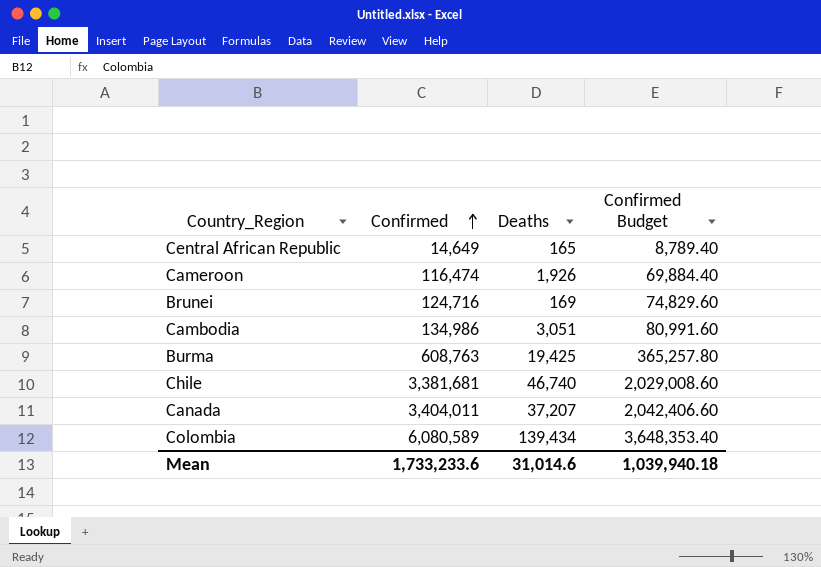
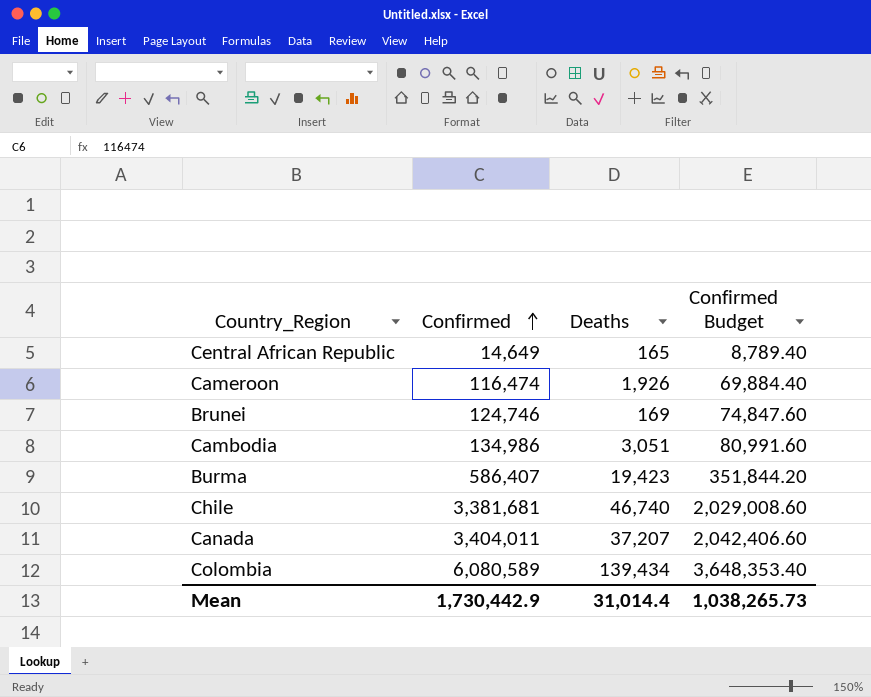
Brunei | Confirmed: 124,716 -> 124,746
Brunei | Confirmed Budget: 74,829.60 -> 74,847.60
Burma | Confirmed: 608,763 -> 586,407
Burma | Deaths: 19,425 -> 19,423
Burma | Confirmed Budget: 365,257.80 -> 351,844.20
Mean | Confirmed: 1,733,233.6 -> 1,730,442.9
Mean | Deaths: 31,014.6 -> 31,014.4
Mean | Confirmed Budget: 1,039,940.18 -> 1,038,265.73

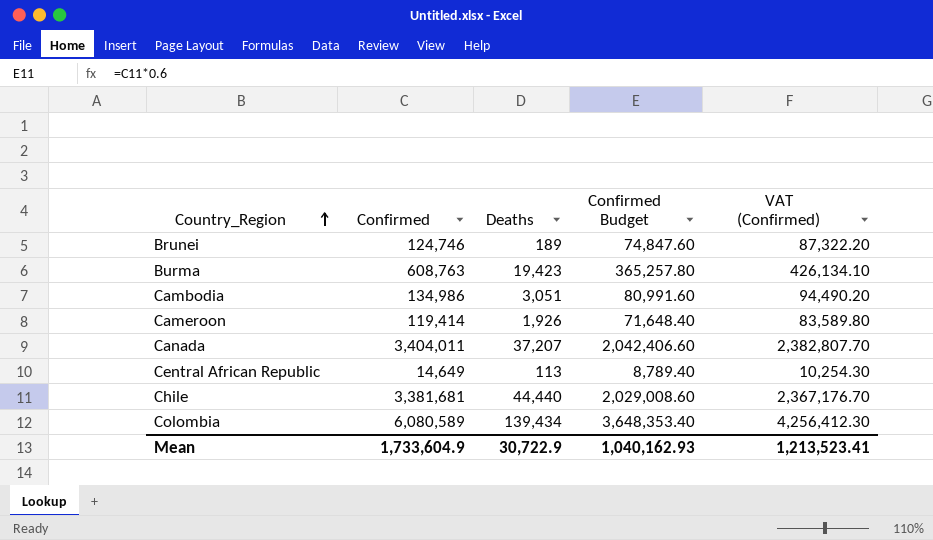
row order: Confirmed ascending -> Country_Region ascending
column VAT (Confirmed) | formula: none -> [Confirmed] * 0.7
Brunei | Deaths: 169 -> 189
Burma | Confirmed: 586,407 -> 608,763
Burma | Confirmed Budget: 351,844.20 -> 365,257.80
Cameroon | Confirmed: 116,474 -> 119,414
Cameroon | Confirmed Budget: 69,884.40 -> 71,648.40
Central African Republic | Deaths: 165 -> 113
Chile | Deaths: 46,740 -> 44,440
Mean | Confirmed: 1,730,442.9 -> 1,733,604.9
Mean | Deaths: 31,014.4 -> 30,722.9
Mean | Confirmed Budget: 1,038,265.73 -> 1,040,162.93

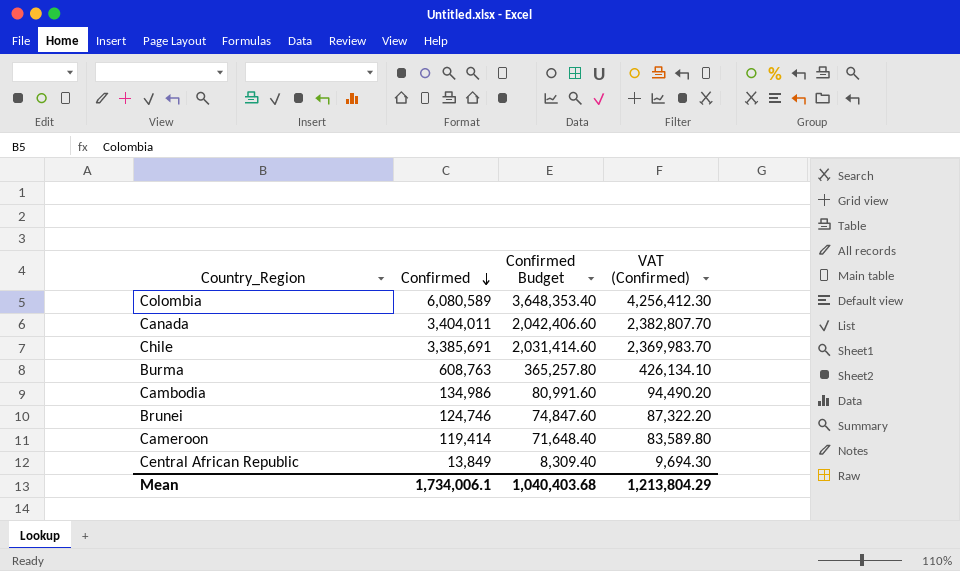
row order: Country_Region ascending -> Confirmed descending
column Deaths | position: 3 -> none
Chile | Confirmed: 3,381,681 -> 3,385,691
Chile | Confirmed Budget: 2,029,008.60 -> 2,031,414.60
Chile | VAT (Confirmed): 2,367,176.70 -> 2,369,983.70
Central African Republic | Confirmed: 14,649 -> 13,849
Central African Republic | Confirmed Budget: 8,789.40 -> 8,309.40
Central African Republic | VAT (Confirmed): 10,254.30 -> 9,694.30
Mean | Confirmed: 1,733,604.9 -> 1,734,006.1
Mean | Confirmed Budget: 1,040,162.93 -> 1,040,403.68
Mean | VAT (Confirmed): 1,213,523.41 -> 1,213,804.29

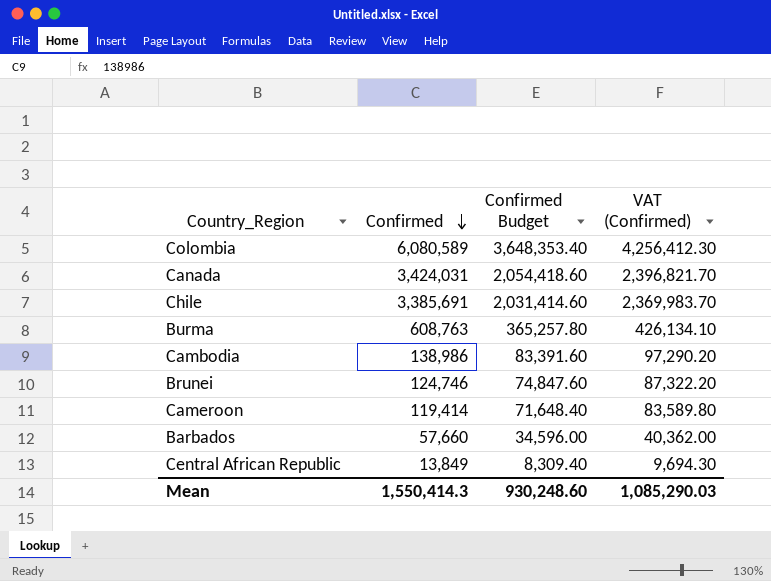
Canada | Confirmed: 3,404,011 -> 3,424,031
Canada | Confirmed Budget: 2,042,406.60 -> 2,054,418.60
Canada | VAT (Confirmed): 2,382,807.70 -> 2,396,821.70
Cambodia | Confirmed: 134,986 -> 138,986
Cambodia | Confirmed Budget: 80,991.60 -> 83,391.60
Cambodia | VAT (Confirmed): 94,490.20 -> 97,290.20
row Barbados: none -> 57,660 | 34,596.00 | 40,362.00
Mean | Confirmed: 1,734,006.1 -> 1,550,414.3
Mean | Confirmed Budget: 1,040,403.68 -> 930,248.60
Mean | VAT (Confirmed): 1,213,804.29 -> 1,085,290.03

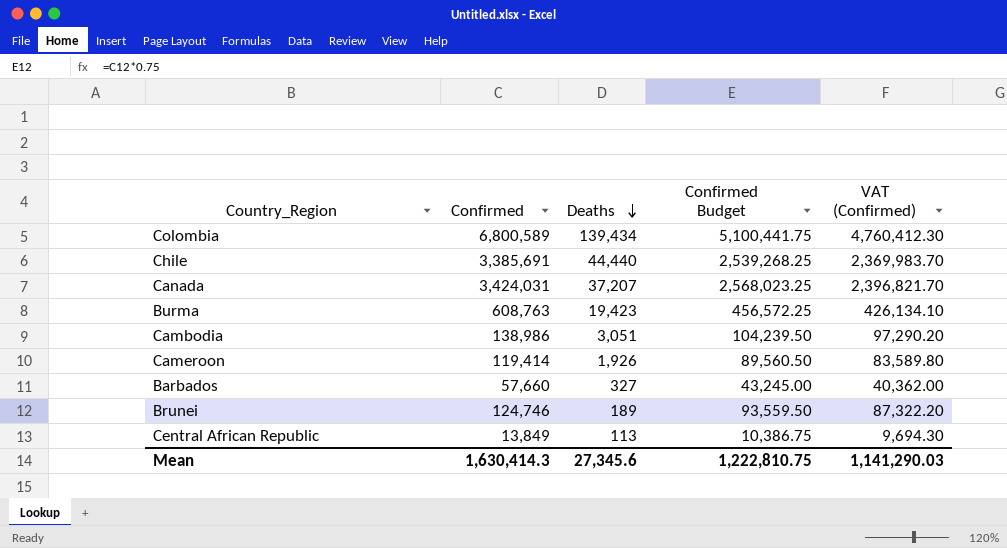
row order: Confirmed descending -> Deaths descending
column Deaths | position: none -> 3
column Confirmed Budget | formula: [Confirmed] * 0.6 -> [Confirmed] * 0.75
Colombia | Confirmed: 6,080,589 -> 6,800,589
Colombia | VAT (Confirmed): 4,256,412.30 -> 4,760,412.30
Mean | Confirmed: 1,550,414.3 -> 1,630,414.3
Mean | Confirmed Budget: 930,248.60 -> 1,222,810.75
Mean | VAT (Confirmed): 1,085,290.03 -> 1,141,290.03

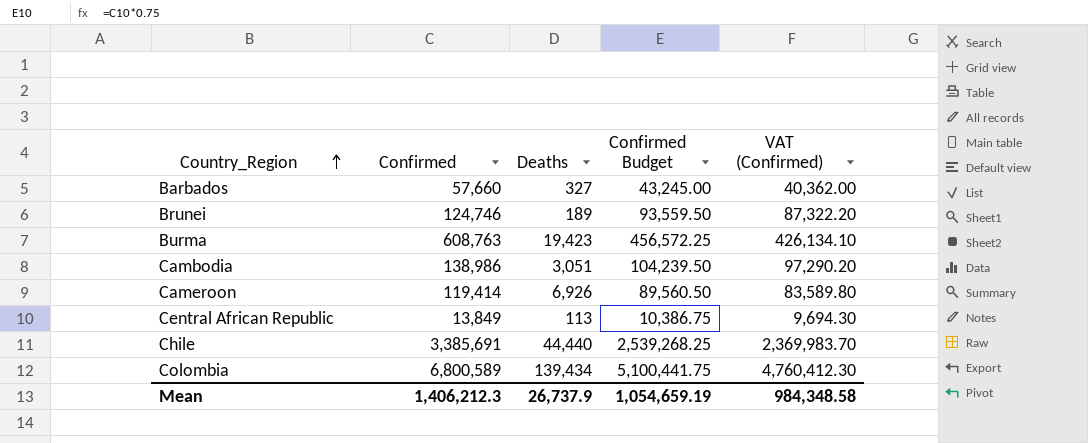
row order: Deaths descending -> Country_Region ascending
row Canada: 3,424,031 | 37,207 | 2,568,023.25 | 2,396,821.70 -> none
Cameroon | Deaths: 1,926 -> 6,926
Mean | Confirmed: 1,630,414.3 -> 1,406,212.3
Mean | Deaths: 27,345.6 -> 26,737.9
Mean | Confirmed Budget: 1,222,810.75 -> 1,054,659.19
Mean | VAT (Confirmed): 1,141,290.03 -> 984,348.58

